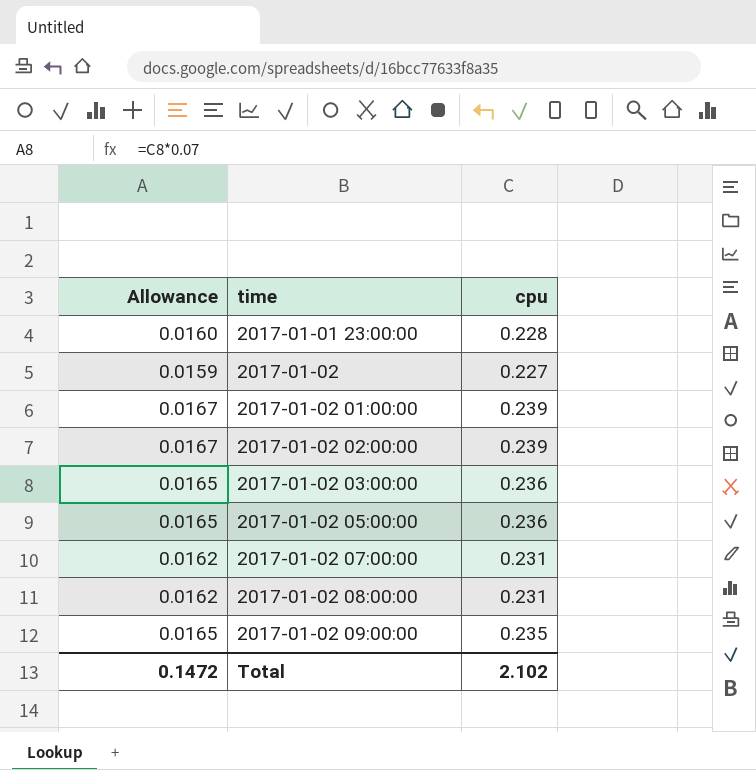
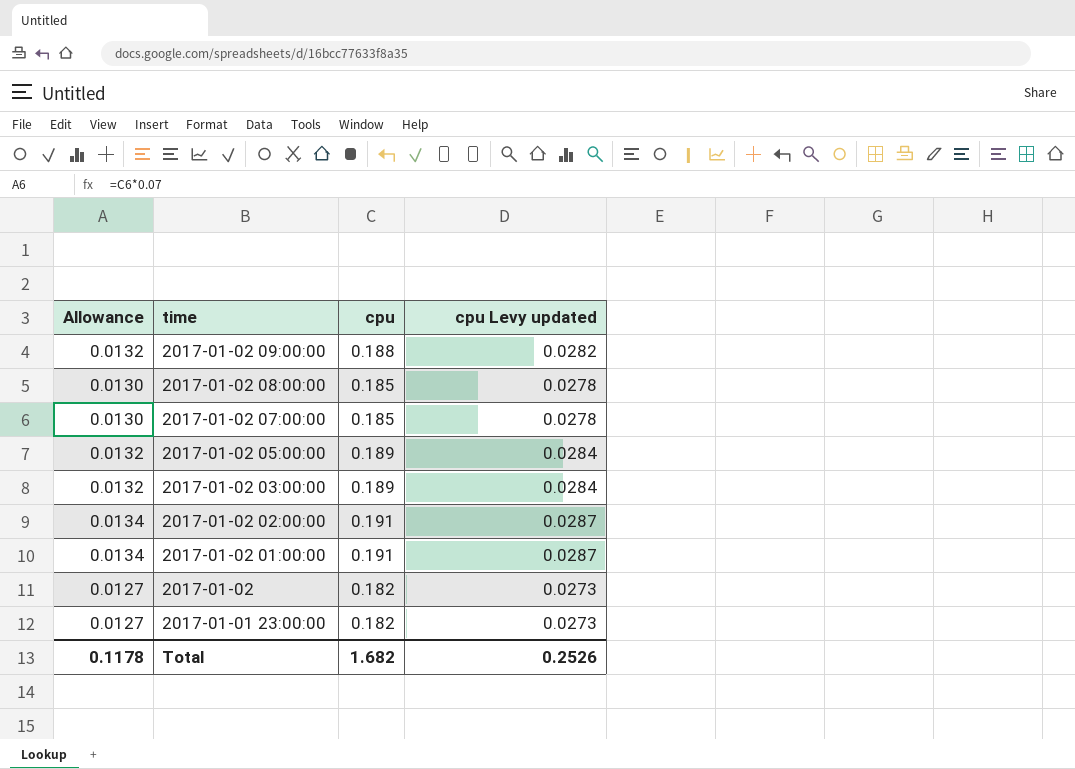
row order: time ascending -> time descending
column cpu Levy updated | formula: none -> [cpu] * 0.15
2017-01-02 09:00:00 | Allowance: 0.0165 -> 0.0132
2017-01-02 09:00:00 | cpu: 0.235 -> 0.188
2017-01-02 08:00:00 | Allowance: 0.0162 -> 0.0130
2017-01-02 08:00:00 | cpu: 0.231 -> 0.185
2017-01-02 07:00:00 | Allowance: 0.0162 -> 0.0130
2017-01-02 07:00:00 | cpu: 0.231 -> 0.185
2017-01-02 05:00:00 | Allowance: 0.0165 -> 0.0132
2017-01-02 05:00:00 | cpu: 0.236 -> 0.189
2017-01-02 03:00:00 | Allowance: 0.0165 -> 0.0132
2017-01-02 03:00:00 | cpu: 0.236 -> 0.189
2017-01-02 02:00:00 | Allowance: 0.0167 -> 0.0134
2017-01-02 02:00:00 | cpu: 0.239 -> 0.191
2017-01-02 01:00:00 | Allowance: 0.0167 -> 0.0134
2017-01-02 01:00:00 | cpu: 0.239 -> 0.191
2017-01-02 | Allowance: 0.0159 -> 0.0127
2017-01-02 | cpu: 0.227 -> 0.182
2017-01-01 23:00:00 | Allowance: 0.0160 -> 0.0127
2017-01-01 23:00:00 | cpu: 0.228 -> 0.182
Total | Allowance: 0.1472 -> 0.1178
Total | cpu: 2.102 -> 1.682

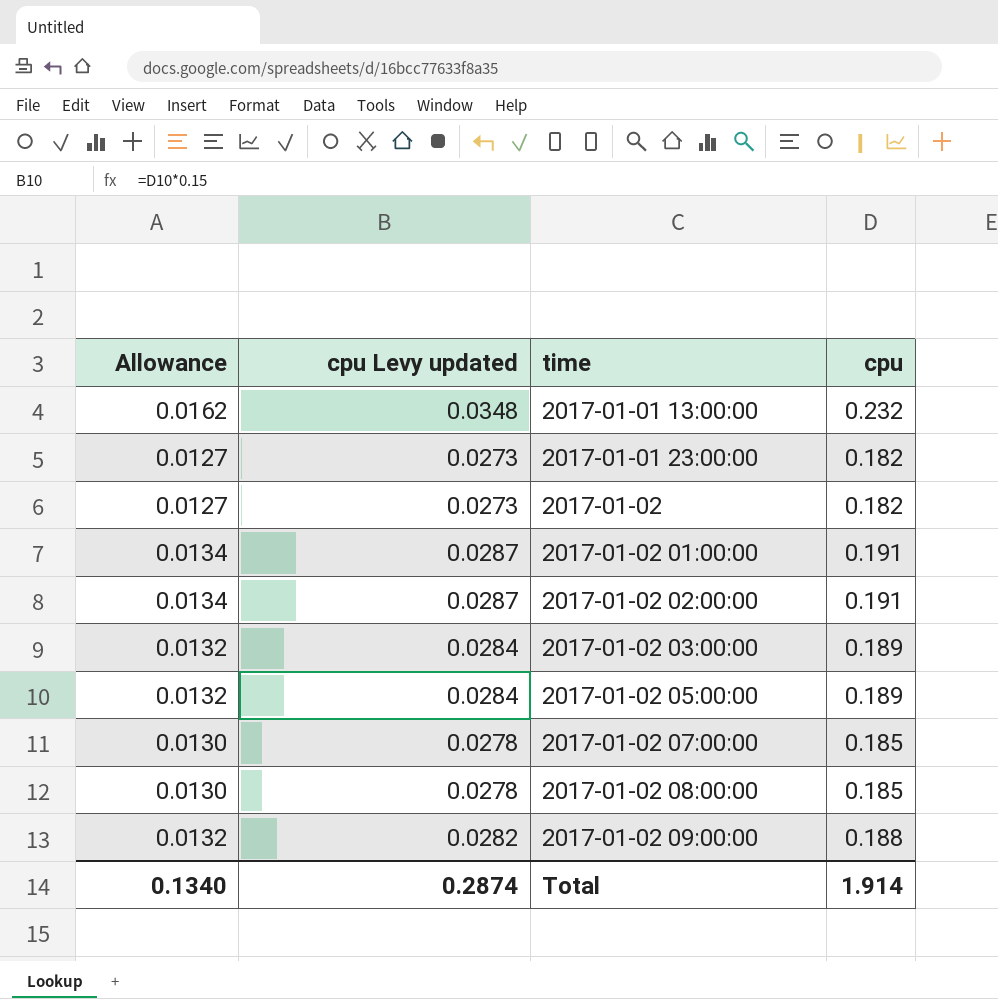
row order: time descending -> time ascending
column cpu Levy updated | position: 4 -> 2
row 2017-01-01 13:00:00: none -> 0.0162 | 0.0348 | 0.232
Total | Allowance: 0.1178 -> 0.1340
Total | cpu Levy updated: 0.2526 -> 0.2874
Total | cpu: 1.682 -> 1.914

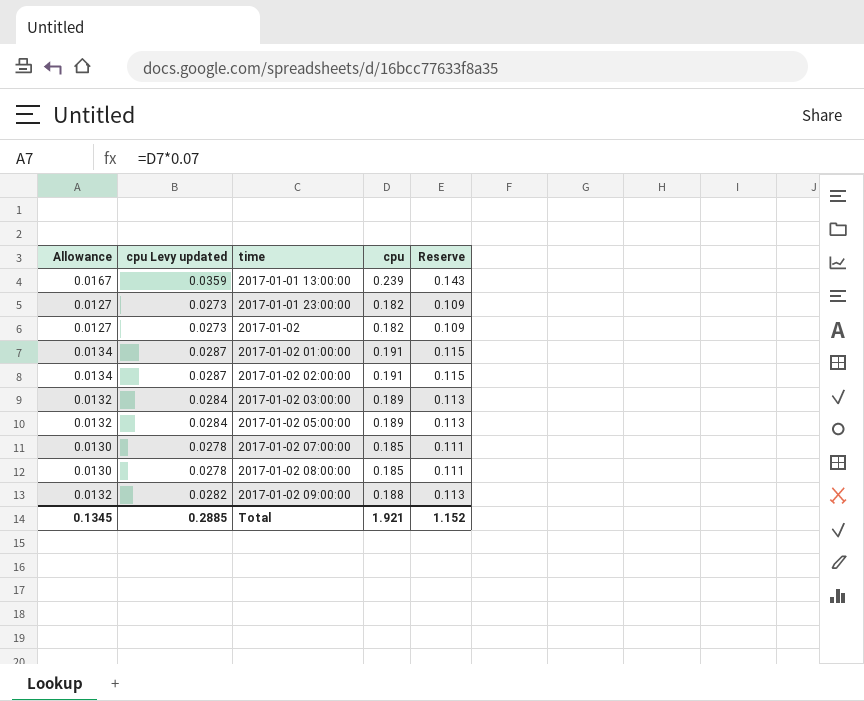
column Reserve | formula: none -> [cpu] * 0.6
2017-01-01 13:00:00 | Allowance: 0.0162 -> 0.0167
2017-01-01 13:00:00 | cpu Levy updated: 0.0348 -> 0.0359
2017-01-01 13:00:00 | cpu: 0.232 -> 0.239
Total | Allowance: 0.1340 -> 0.1345
Total | cpu Levy updated: 0.2874 -> 0.2885
Total | cpu: 1.914 -> 1.921

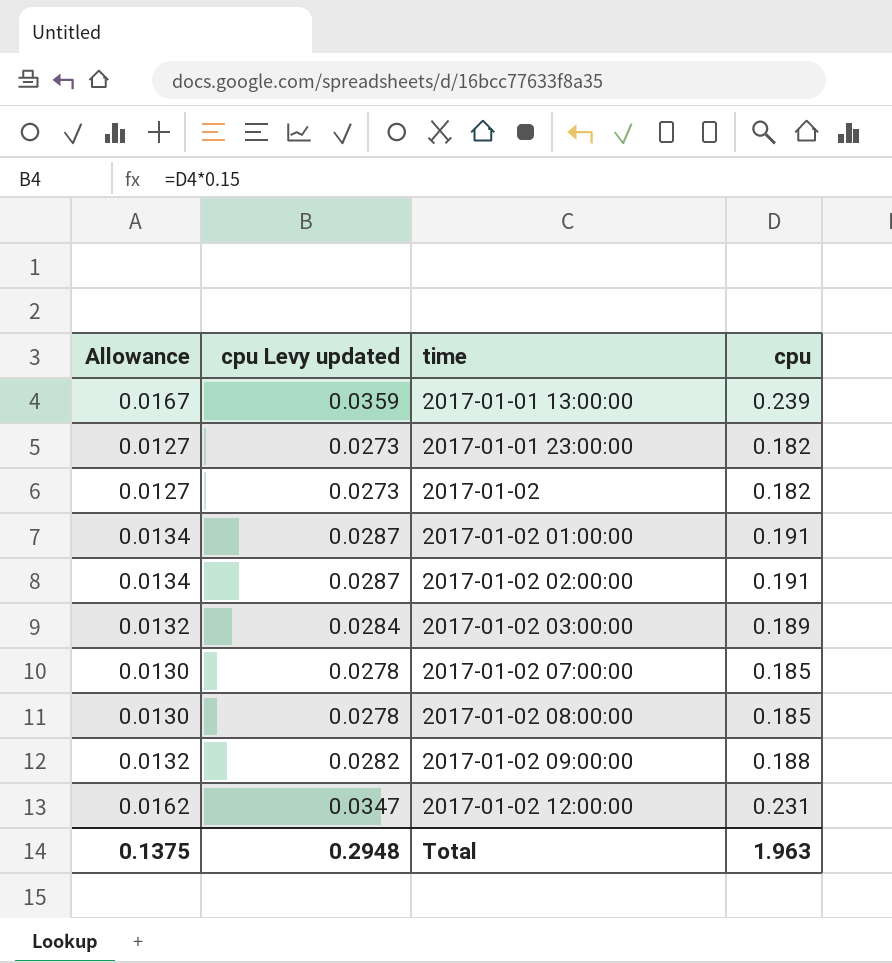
column Reserve | formula: [cpu] * 0.6 -> none
row 2017-01-02 05:00:00: 0.0132 | 0.0284 | 0.189 | 0.113 -> none
row 2017-01-02 12:00:00: none -> 0.0162 | 0.0347 | 0.231
Total | Allowance: 0.1345 -> 0.1375
Total | cpu Levy updated: 0.2885 -> 0.2948
Total | cpu: 1.921 -> 1.963

